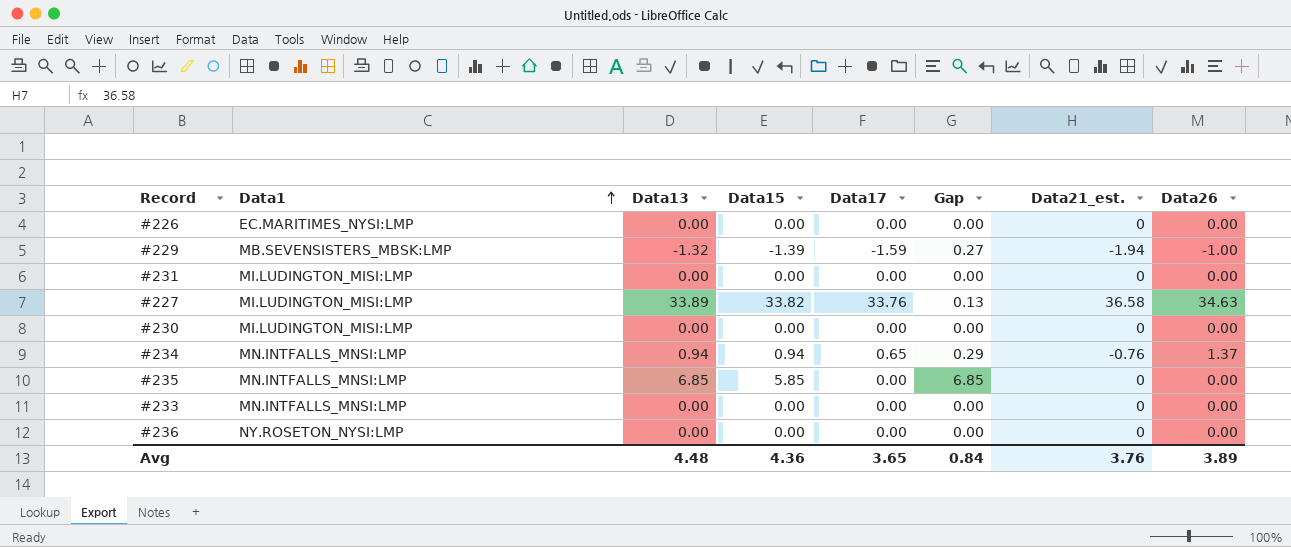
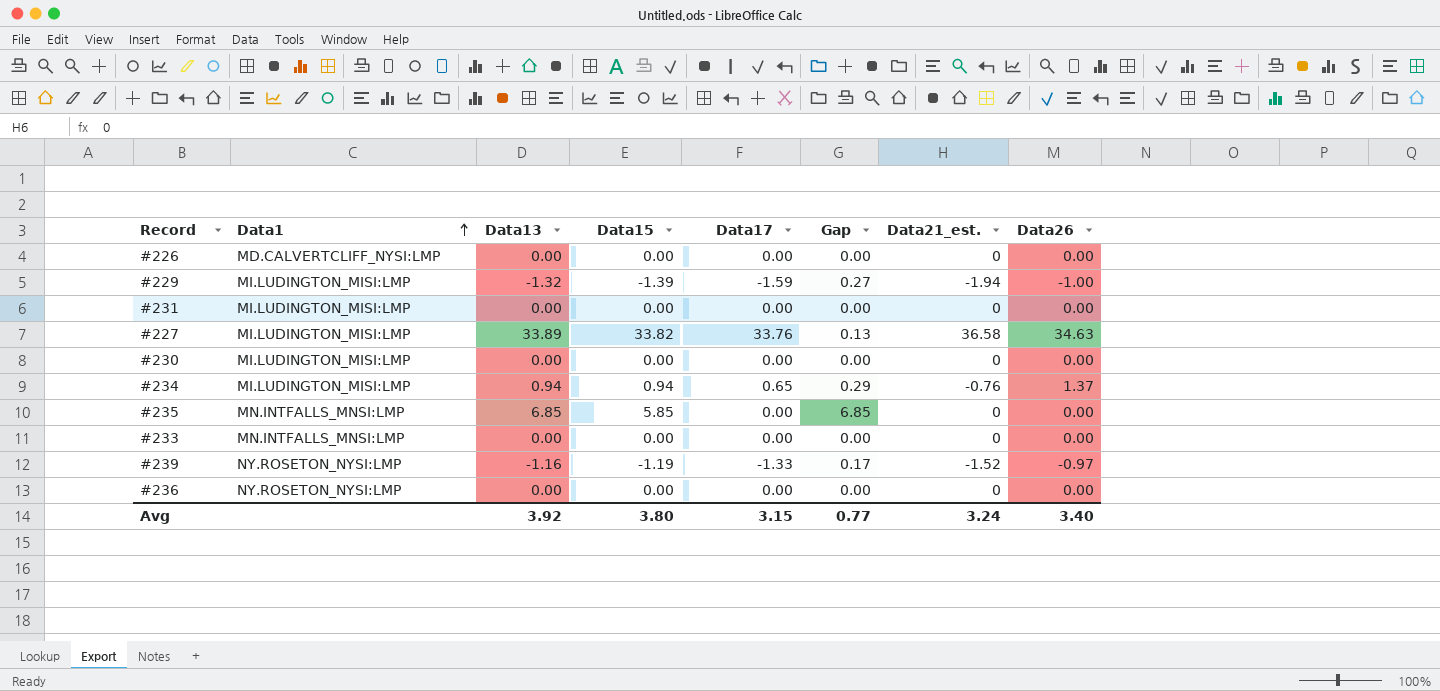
#226 | Data1: EC.MARITIMES_NYSI:LMP -> MD.CALVERTCLIFF_NYSI:LMP
#229 | Data1: MB.SEVENSISTERS_MBSK:LMP -> MI.LUDINGTON_MISI:LMP
#234 | Data1: MN.INTFALLS_MNSI:LMP -> MI.LUDINGTON_MISI:LMP
row #239: none -> NY.ROSETON_NYSI:LMP | -1.16 | -1.19 | -1.33 | 0.17 | -1.52 | -0.97
Avg | Data13: 4.48 -> 3.92
Avg | Data15: 4.36 -> 3.80
Avg | Data17: 3.65 -> 3.15
Avg | Gap: 0.84 -> 0.77
Avg | Data21_est.: 3.76 -> 3.24
Avg | Data26: 3.89 -> 3.40

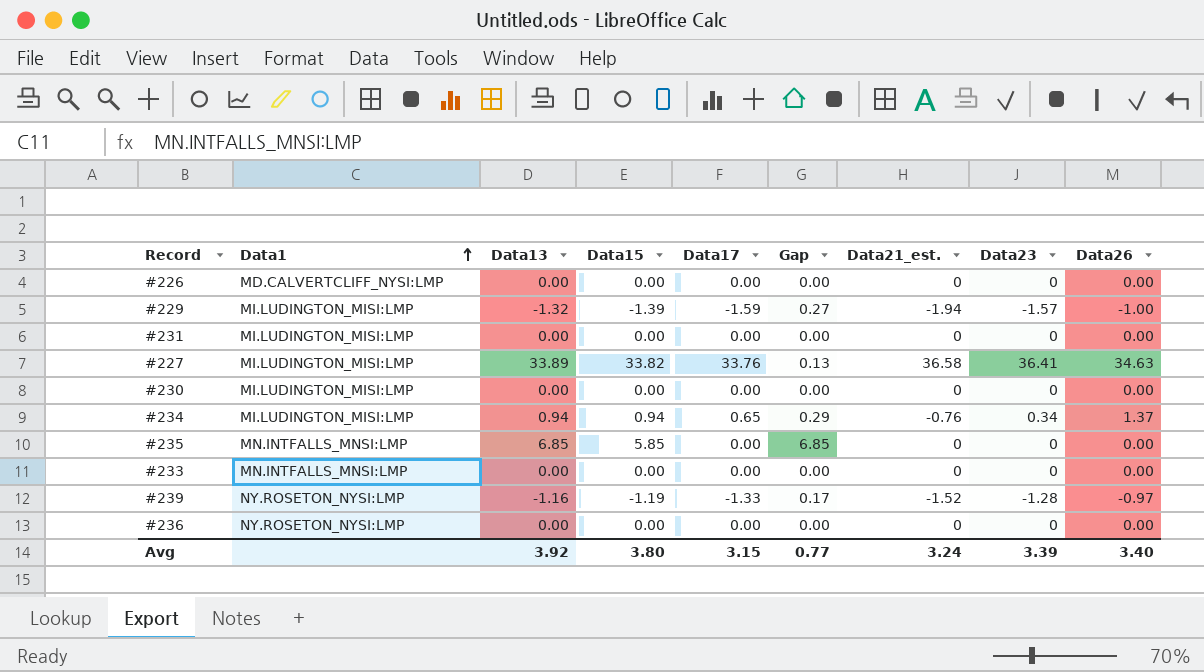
column Data23 | position: none -> 8

